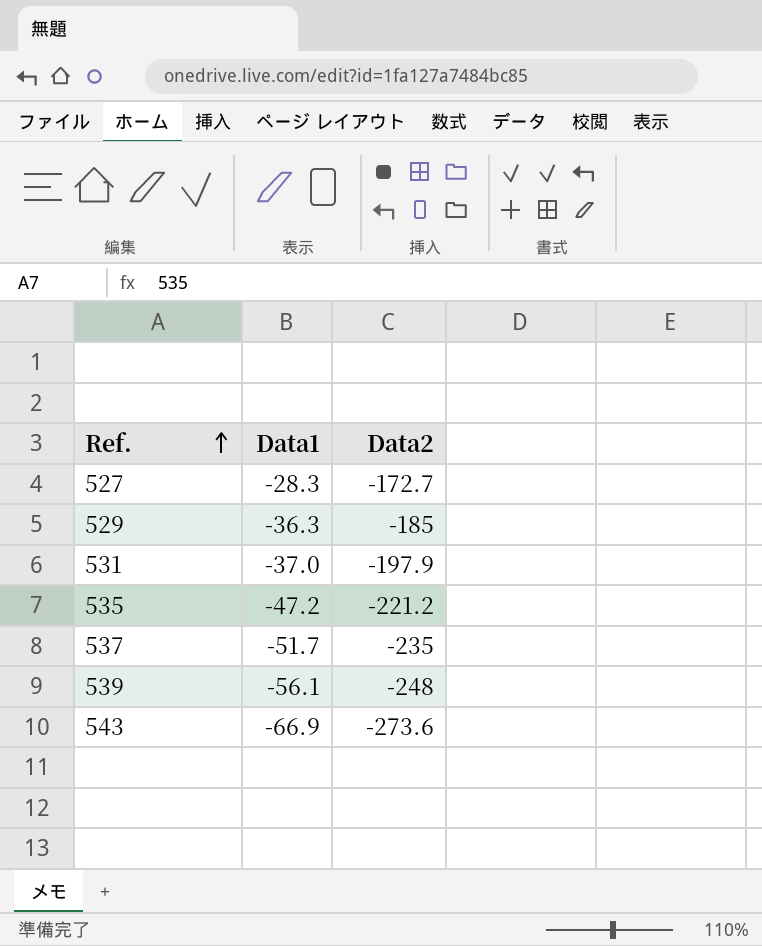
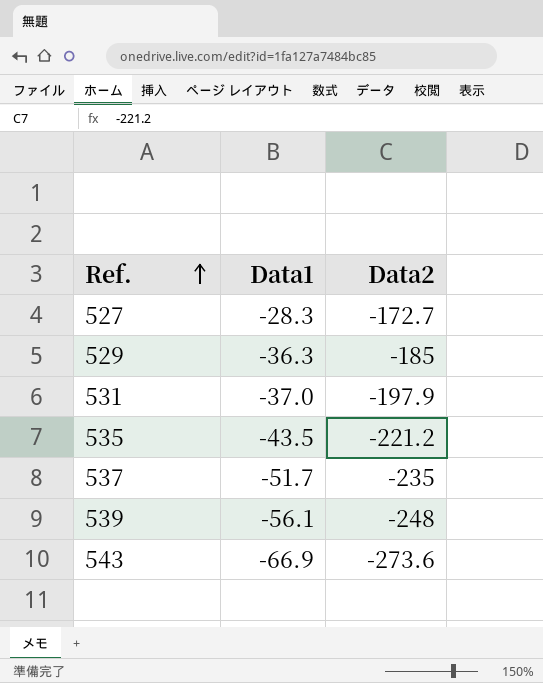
535 | Data1: -47.2 -> -43.5

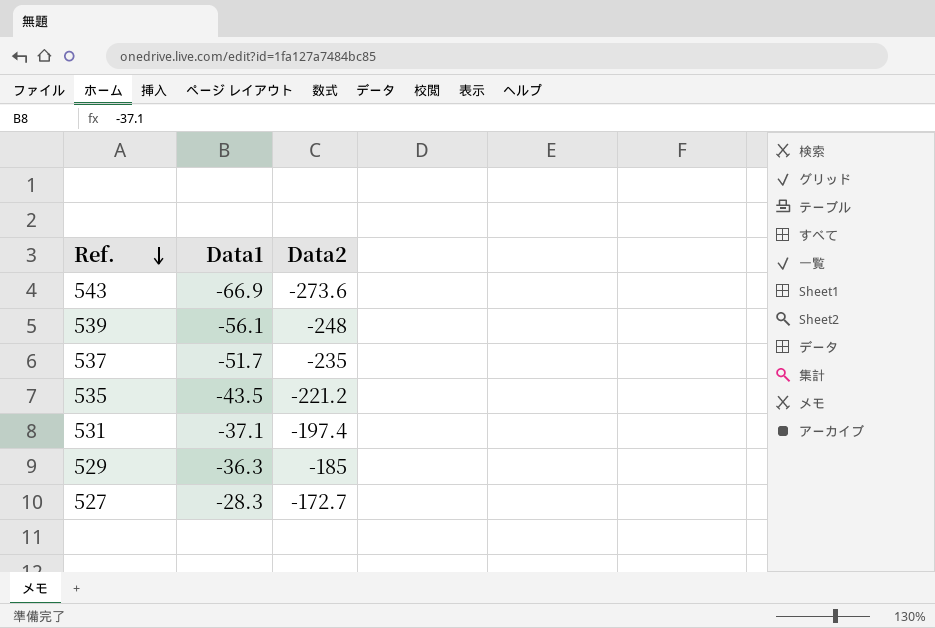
row order: Ref. ascending -> Ref. descending
531 | Data1: -37.0 -> -37.1
531 | Data2: -197.9 -> -197.4

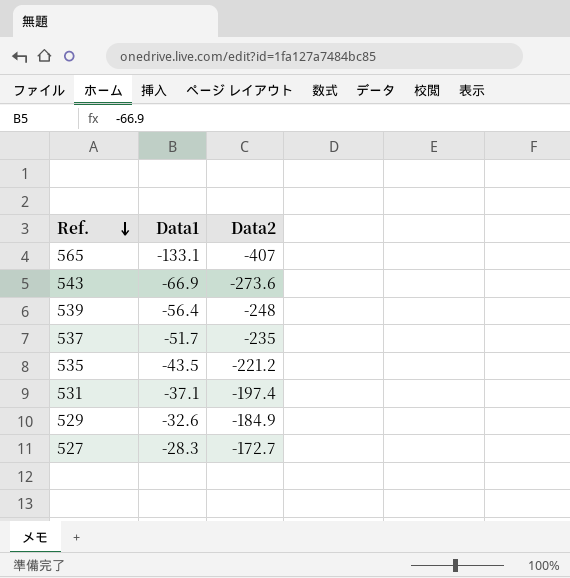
row 565: none -> -133.1 | -407
539 | Data1: -56.1 -> -56.4
529 | Data1: -36.3 -> -32.6
529 | Data2: -185 -> -184.9

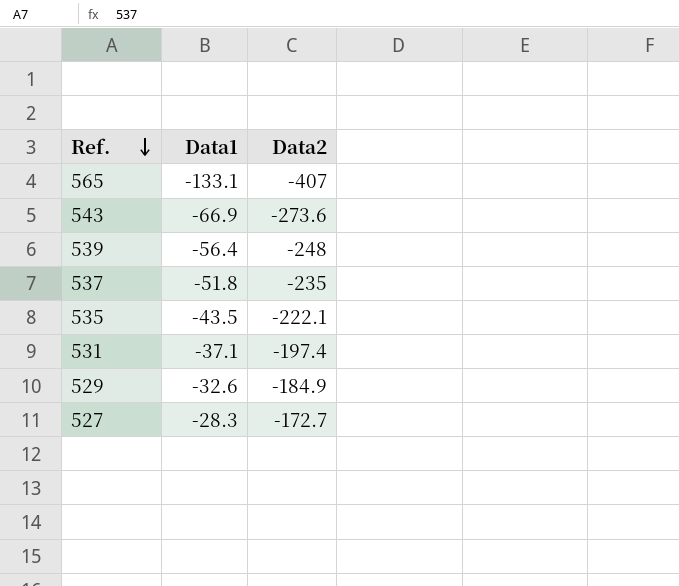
537 | Data1: -51.7 -> -51.8
535 | Data2: -221.2 -> -222.1

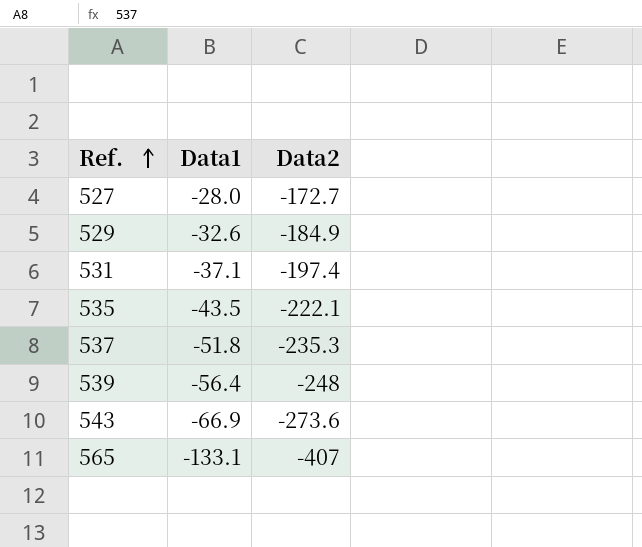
row order: Ref. descending -> Ref. ascending
527 | Data1: -28.3 -> -28.0
537 | Data2: -235 -> -235.3

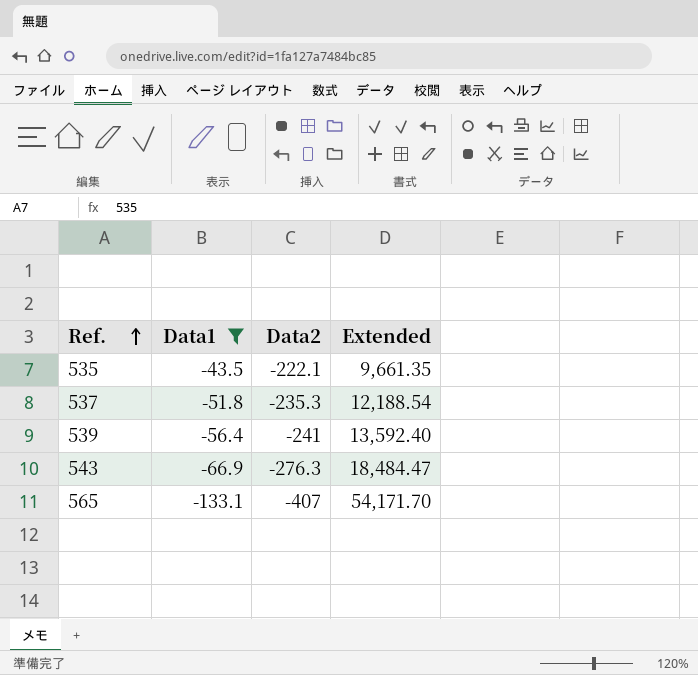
filter: none -> Data1 <= -43.5
column Extended | formula: none -> [Data1] * [Data2]
539 | Data2: -248 -> -241
543 | Data2: -273.6 -> -276.3

